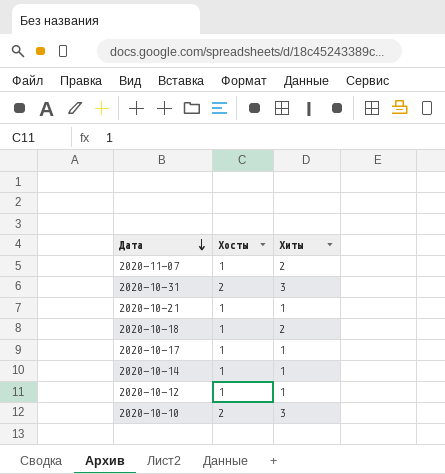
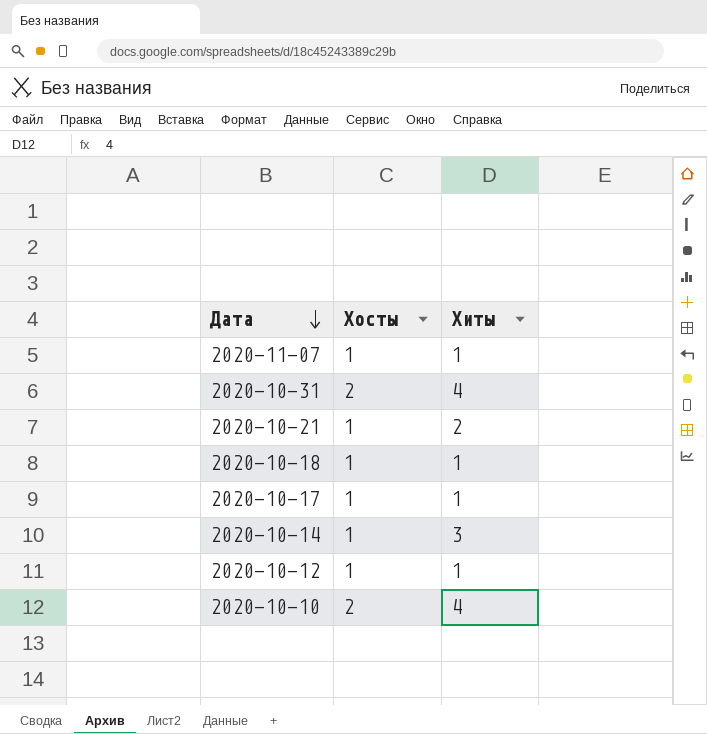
2020-11-07 | Хиты: 2 -> 1
2020-10-31 | Хиты: 3 -> 4
2020-10-21 | Хиты: 1 -> 2
2020-10-18 | Хиты: 2 -> 1
2020-10-14 | Хиты: 1 -> 3
2020-10-10 | Хиты: 3 -> 4

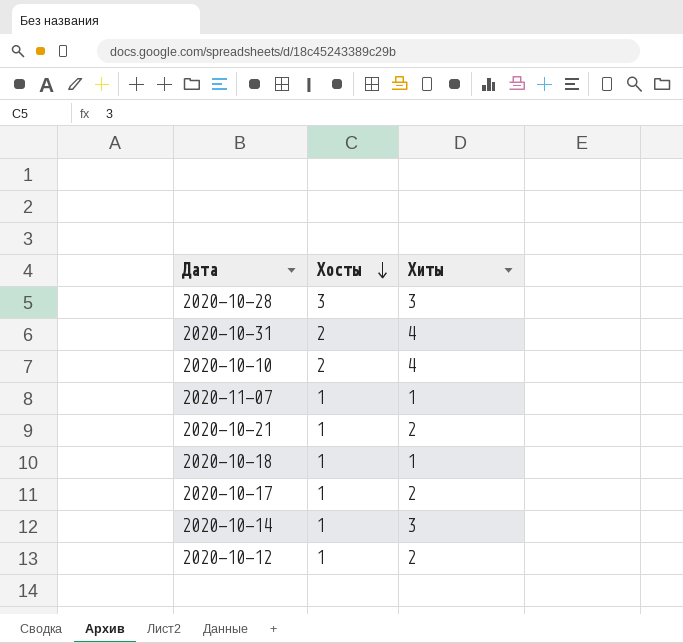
row order: Дата descending -> Хосты descending
row 2020-10-28: none -> 3 | 3
2020-10-17 | Хиты: 1 -> 2
2020-10-12 | Хиты: 1 -> 2

